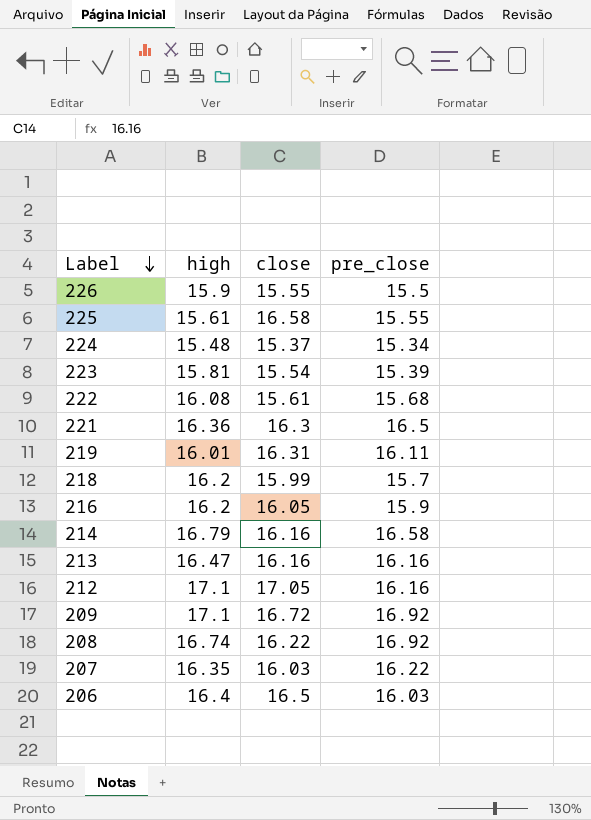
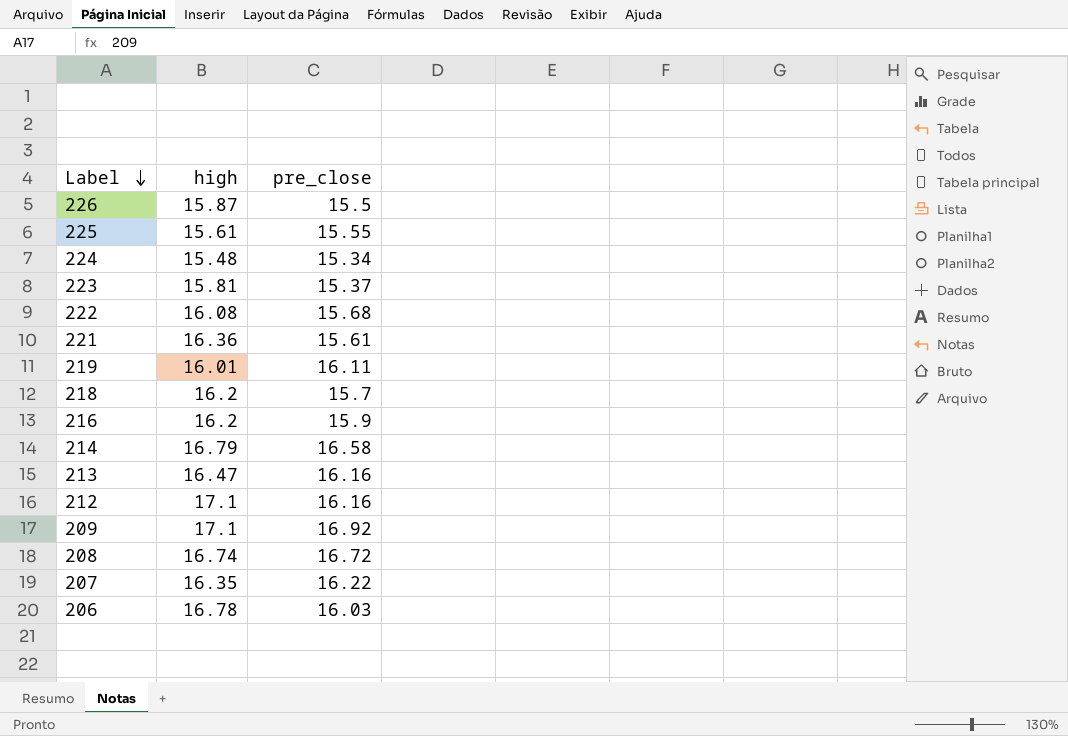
column close | position: 3 -> none
226 | high: 15.9 -> 15.87
223 | pre_close: 15.39 -> 15.37
221 | pre_close: 16.5 -> 15.61
208 | pre_close: 16.92 -> 16.72
206 | high: 16.4 -> 16.78

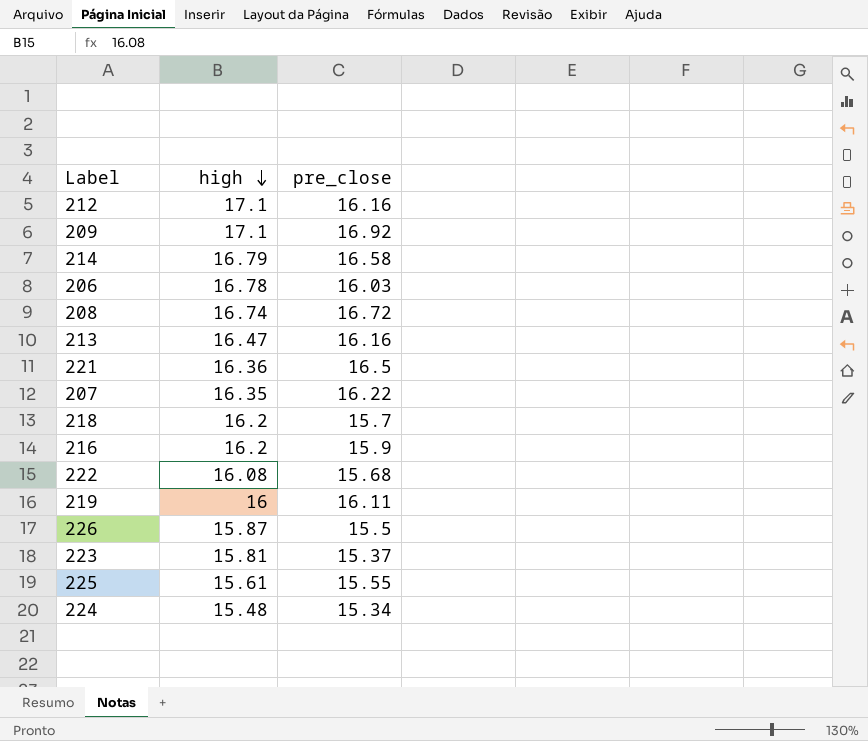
row order: Label descending -> high descending
221 | pre_close: 15.61 -> 16.5
219 | high: 16.01 -> 16

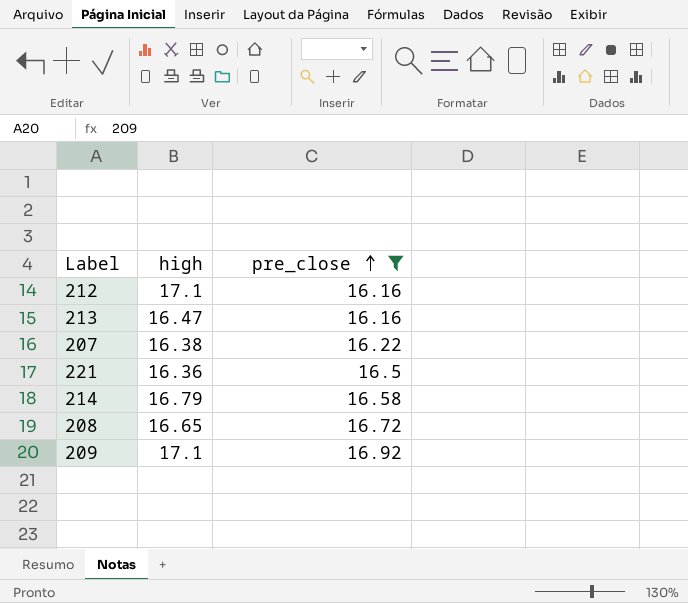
filter: none -> pre_close >= 16.16
row order: high descending -> pre_close ascending
207 | high: 16.35 -> 16.38
208 | high: 16.74 -> 16.65

